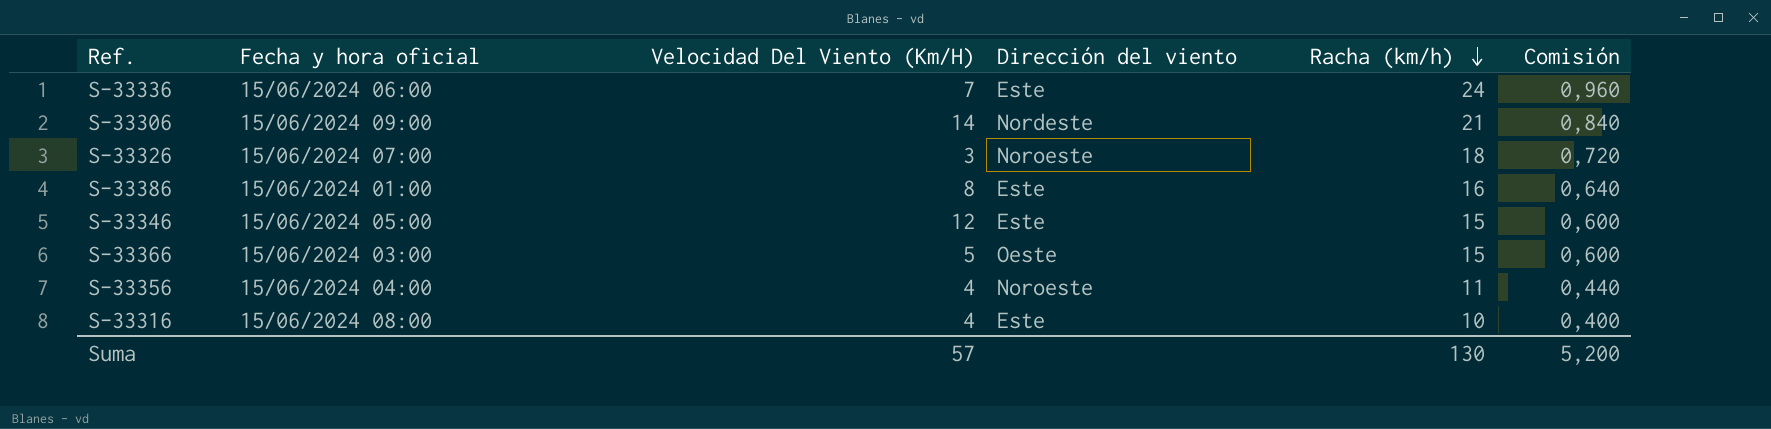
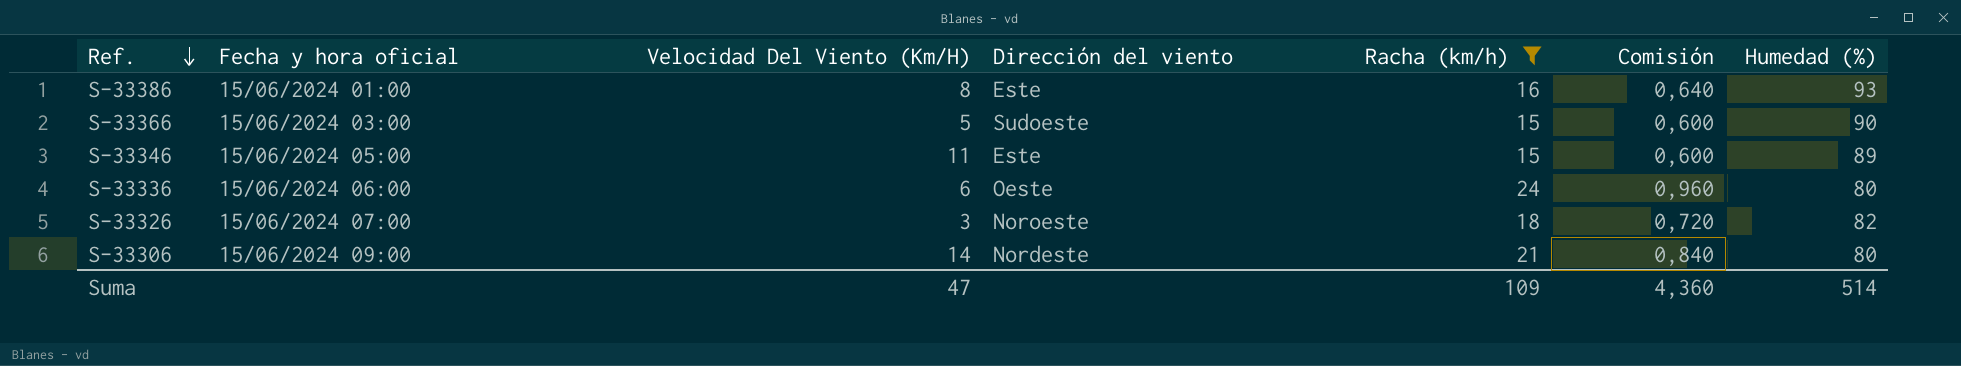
filter: none -> Racha (km/h) >= 15
row order: Racha (km/h) descending -> Ref. descending
column Humedad (%) | position: none -> 7
S-33366 | Dirección del viento: Oeste -> Sudoeste
S-33346 | Velocidad Del Viento (Km/H): 12 -> 11
S-33336 | Velocidad Del Viento (Km/H): 7 -> 6
S-33336 | Dirección del viento: Este -> Oeste
Suma | Velocidad Del Viento (Km/H): 57 -> 47
Suma | Racha (km/h): 130 -> 109
Suma | Comisión: 5,200 -> 4,360

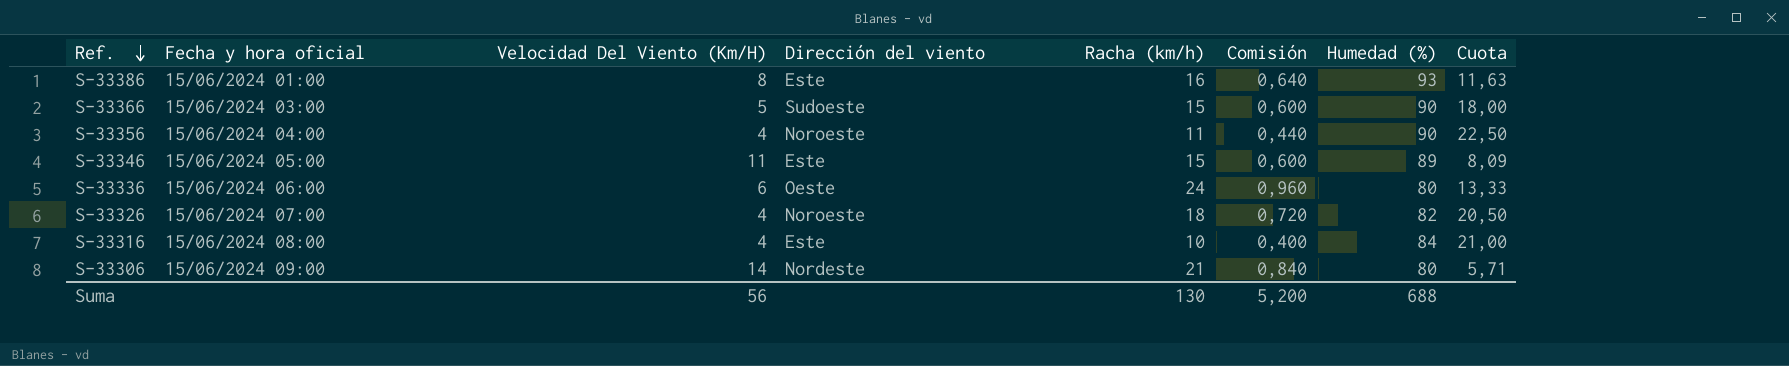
filter: Racha (km/h) >= 15 -> none
column Cuota | formula: none -> [Humedad (%)] / [Velocidad Del Viento (Km/H)]
S-33326 | Velocidad Del Viento (Km/H): 3 -> 4
Suma | Velocidad Del Viento (Km/H): 47 -> 56
Suma | Racha (km/h): 109 -> 130
Suma | Comisión: 4,360 -> 5,200
Suma | Humedad (%): 514 -> 688

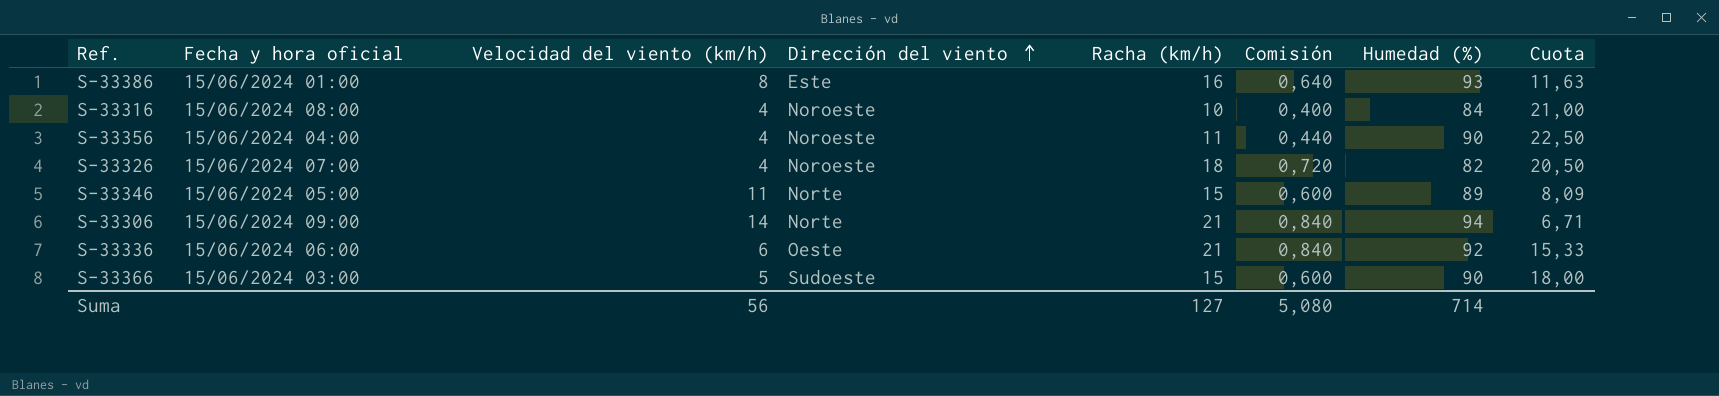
row order: Ref. descending -> Dirección del viento ascending
column name: Velocidad Del Viento (Km/H) -> Velocidad del viento (km/h)
S-33316 | Dirección del viento: Este -> Noroeste
S-33346 | Dirección del viento: Este -> Norte
S-33306 | Dirección del viento: Nordeste -> Norte
S-33306 | Humedad (%): 80 -> 94
S-33306 | Cuota: 5,71 -> 6,71
S-33336 | Racha (km/h): 24 -> 21
S-33336 | Comisión: 0,960 -> 0,840
S-33336 | Humedad (%): 80 -> 92
S-33336 | Cuota: 13,33 -> 15,33
Suma | Racha (km/h): 130 -> 127
Suma | Comisión: 5,200 -> 5,080
Suma | Humedad (%): 688 -> 714

